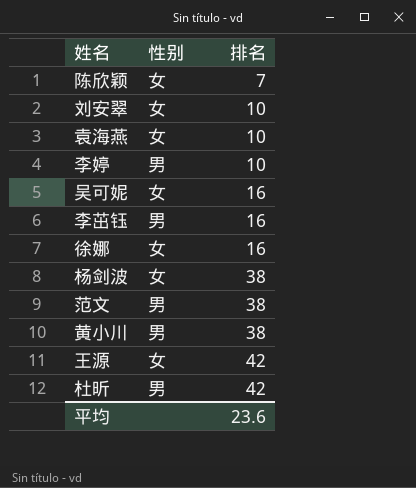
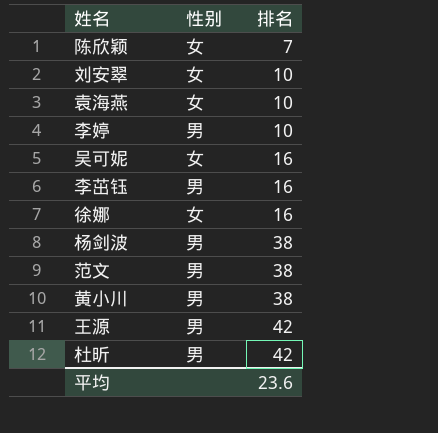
杨剑波 | 性别: 女 -> 男
王源 | 性别: 女 -> 男

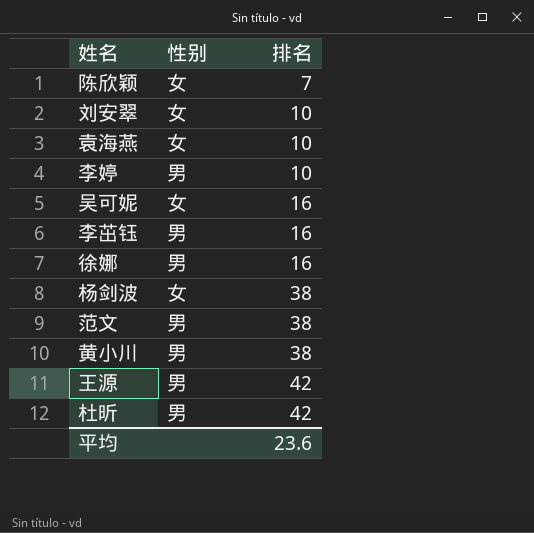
徐娜 | 性别: 女 -> 男
杨剑波 | 性别: 男 -> 女

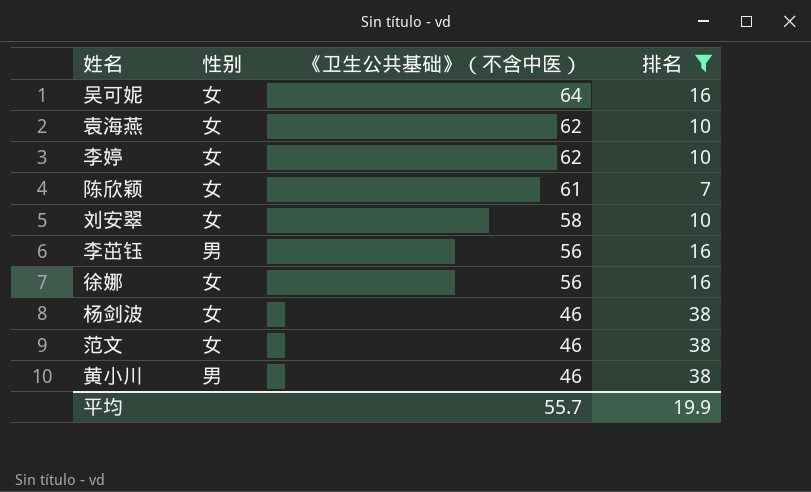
filter: none -> 排名 != 42
row order: 排名 ascending -> 《卫生公共基础》（不含中医） descending
column 《卫生公共基础》（不含中医） | position: none -> 3
李婷 | 性别: 男 -> 女
徐娜 | 性别: 男 -> 女
范文 | 性别: 男 -> 女
平均 | 排名: 23.6 -> 19.9

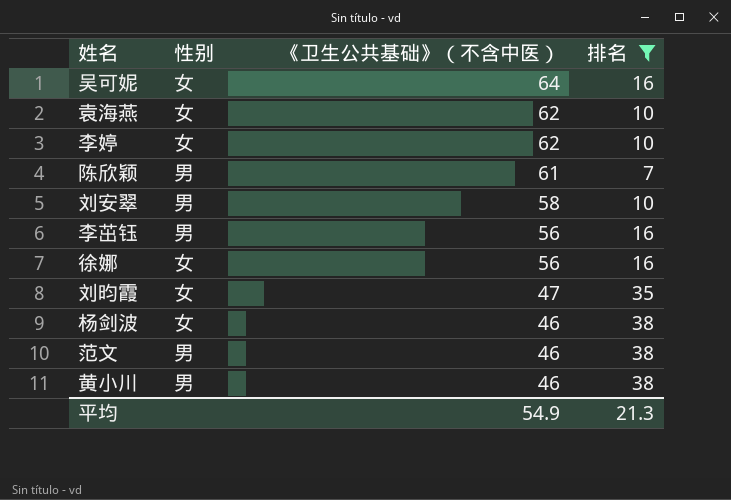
陈欣颖 | 性别: 女 -> 男
刘安翠 | 性别: 女 -> 男
row 刘昀霞: none -> 女 | 47 | 35
范文 | 性别: 女 -> 男
平均 | 《卫生公共基础》（不含中医）: 55.7 -> 54.9
平均 | 排名: 19.9 -> 21.3

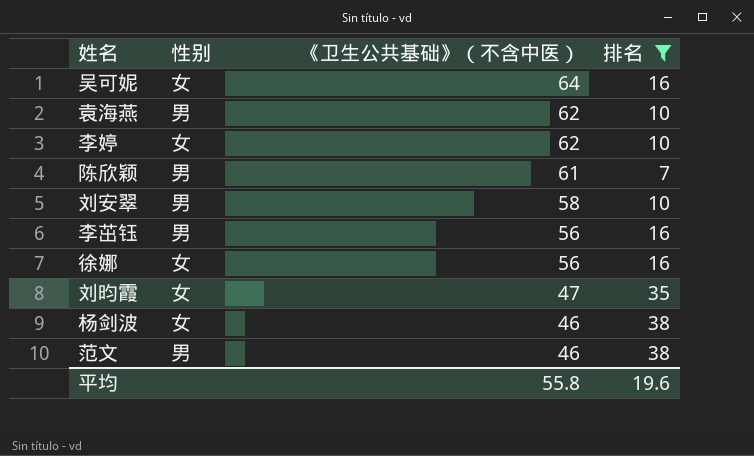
row 黄小川: 男 | 46 | 38 -> none
袁海燕 | 性别: 女 -> 男
平均 | 《卫生公共基础》（不含中医）: 54.9 -> 55.8
平均 | 排名: 21.3 -> 19.6

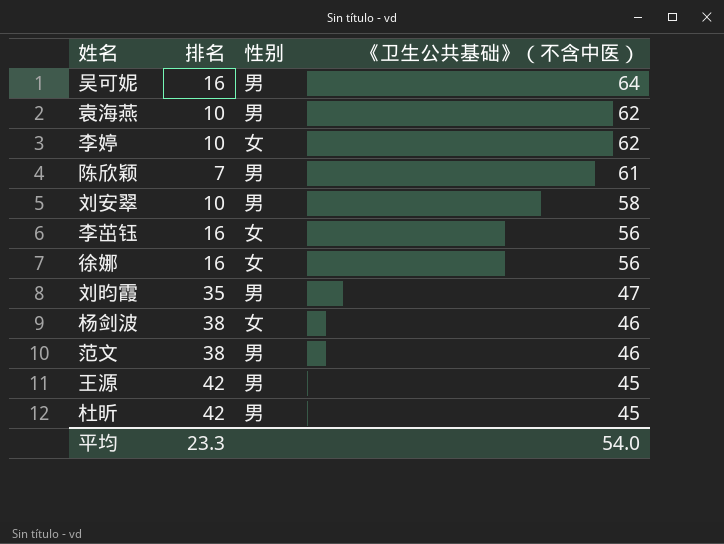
filter: 排名 != 42 -> none
column 排名 | position: 4 -> 2
吴可妮 | 性别: 女 -> 男
李茁钰 | 性别: 男 -> 女
刘昀霞 | 性别: 女 -> 男
平均 | 排名: 19.6 -> 23.3
平均 | 《卫生公共基础》（不含中医）: 55.8 -> 54.0

